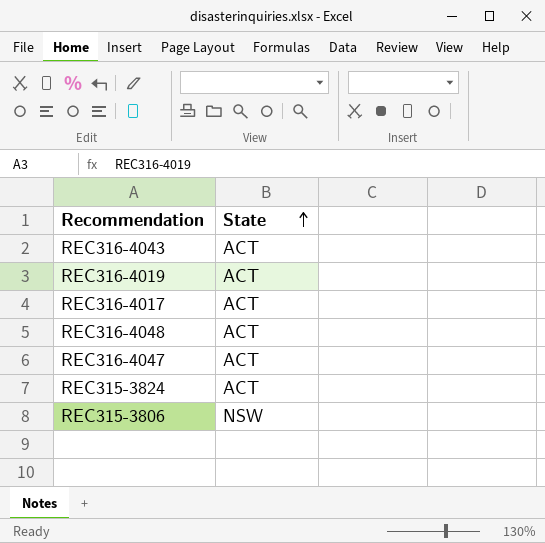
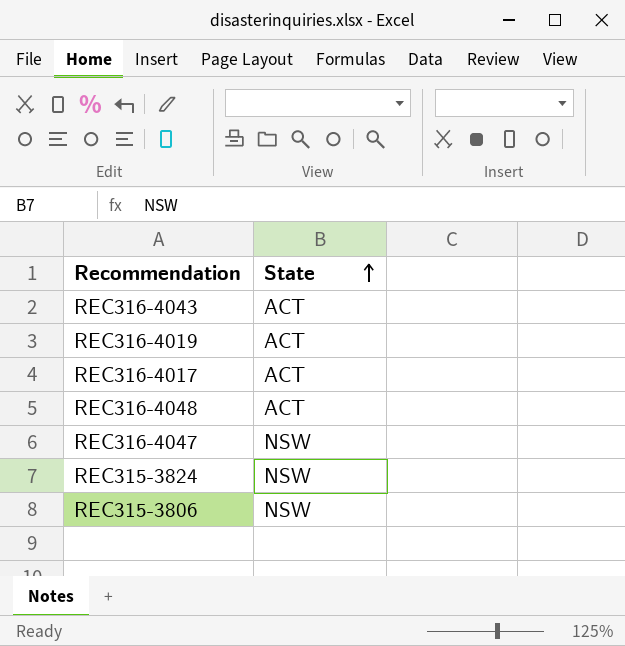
REC316-4047 | State: ACT -> NSW
REC315-3824 | State: ACT -> NSW

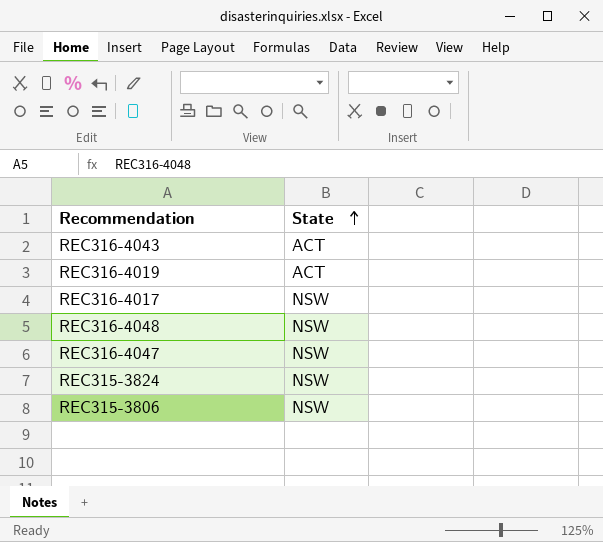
REC316-4017 | State: ACT -> NSW
REC316-4048 | State: ACT -> NSW

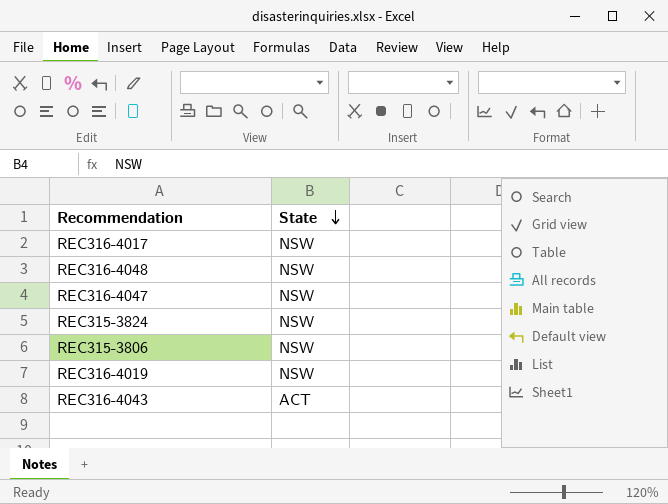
row order: State ascending -> State descending
REC316-4019 | State: ACT -> NSW

